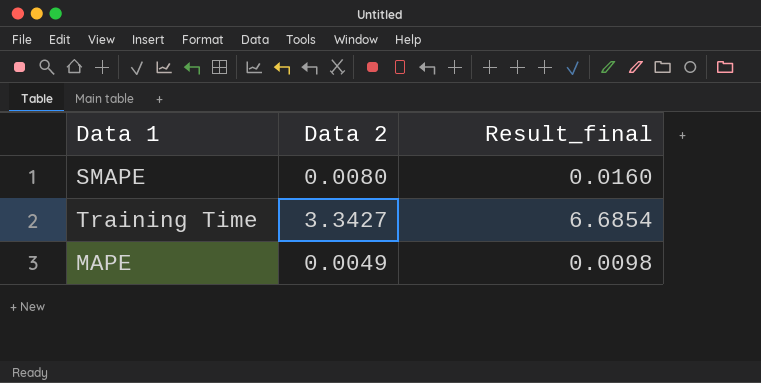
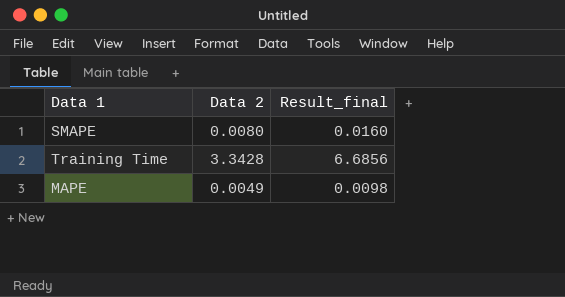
Training Time | Data 2: 3.3427 -> 3.3428
Training Time | Result_final: 6.6854 -> 6.6856

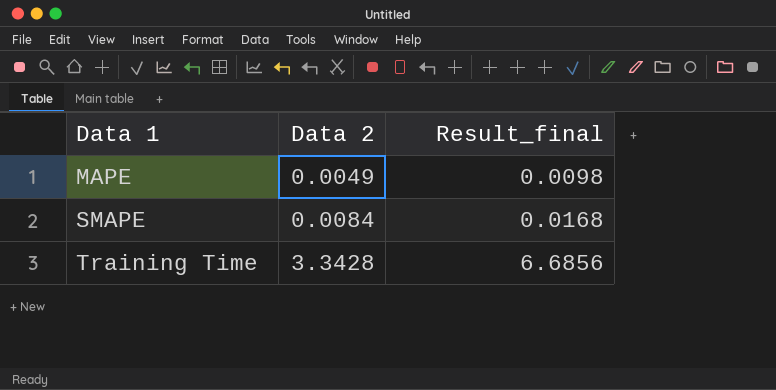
row order: none -> Data 1 ascending
SMAPE | Data 2: 0.0080 -> 0.0084
SMAPE | Result_final: 0.0160 -> 0.0168

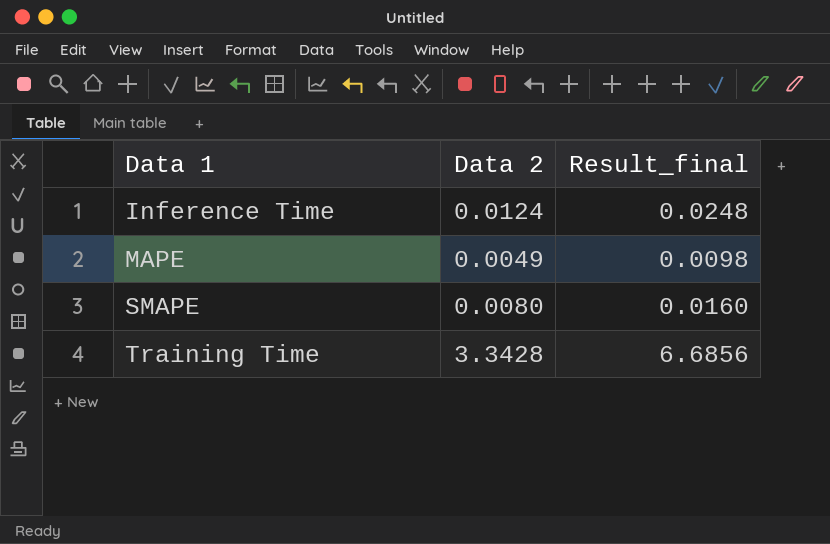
row Inference Time: none -> 0.0124 | 0.0248
SMAPE | Data 2: 0.0084 -> 0.0080
SMAPE | Result_final: 0.0168 -> 0.0160

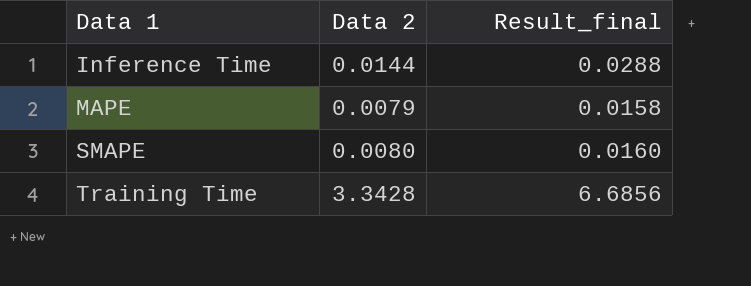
Inference Time | Data 2: 0.0124 -> 0.0144
Inference Time | Result_final: 0.0248 -> 0.0288
MAPE | Data 2: 0.0049 -> 0.0079
MAPE | Result_final: 0.0098 -> 0.0158

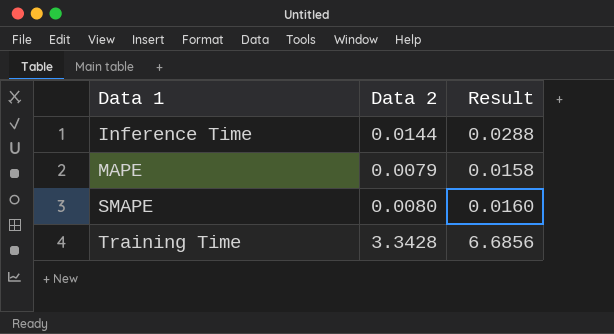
column name: Result_final -> Result

